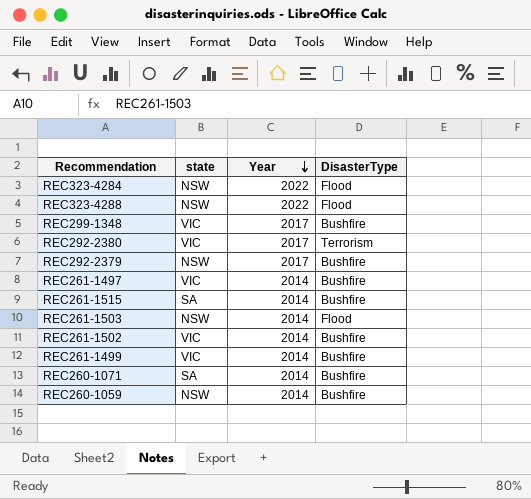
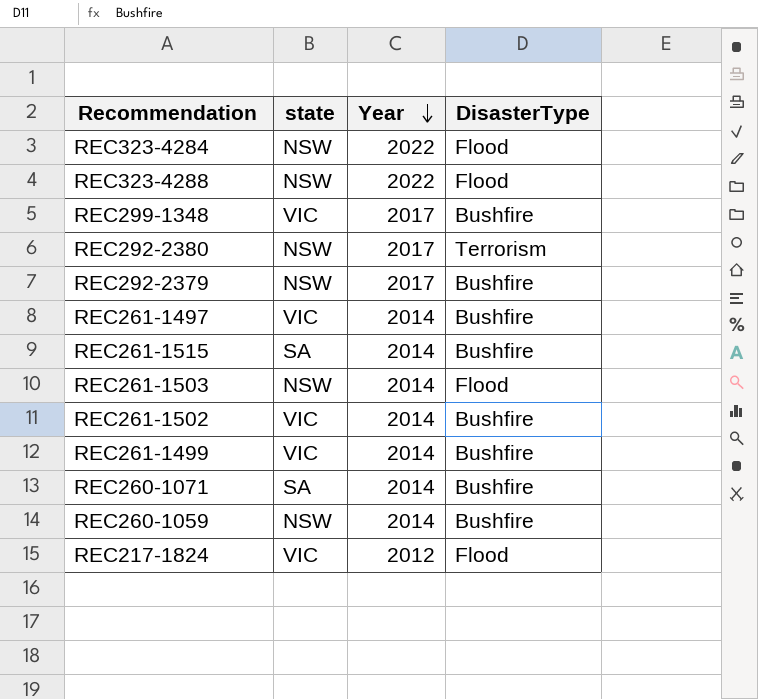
REC292-2380 | state: VIC -> NSW
row REC217-1824: none -> VIC | 2012 | Flood

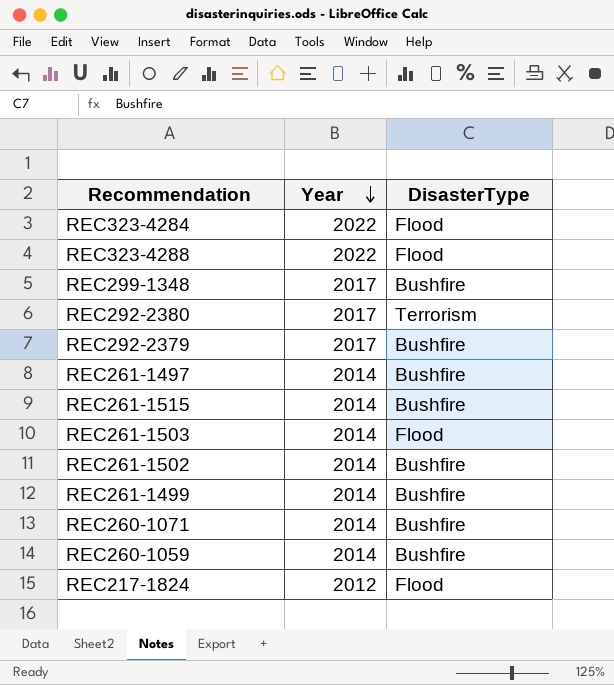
column state | position: 2 -> none

